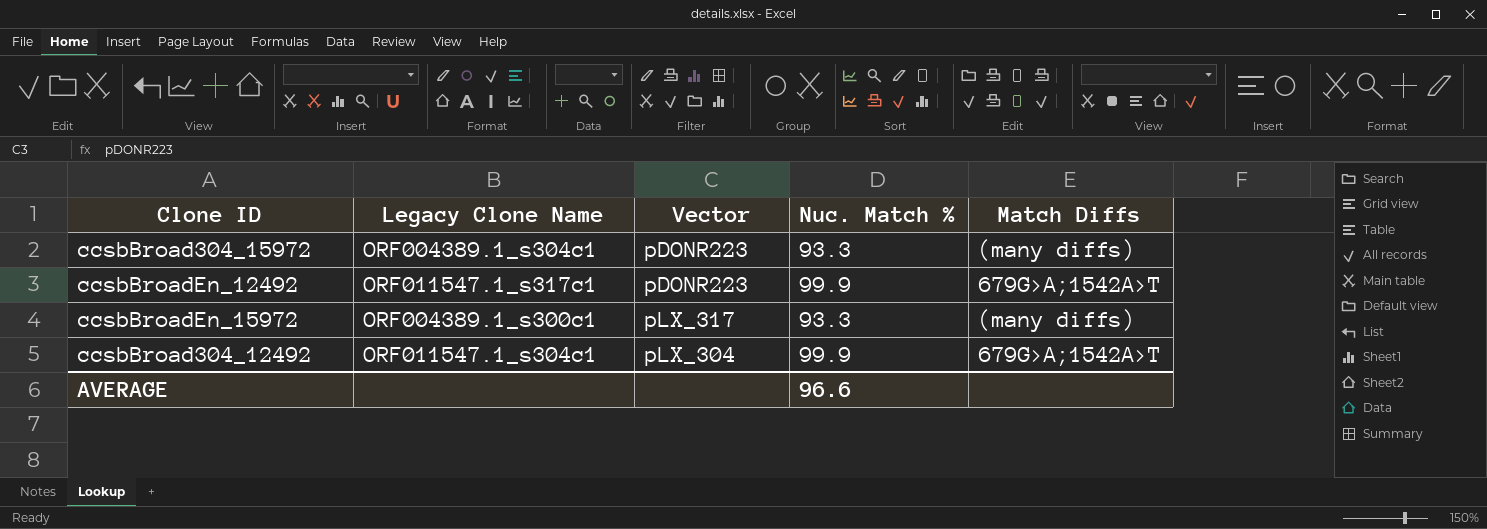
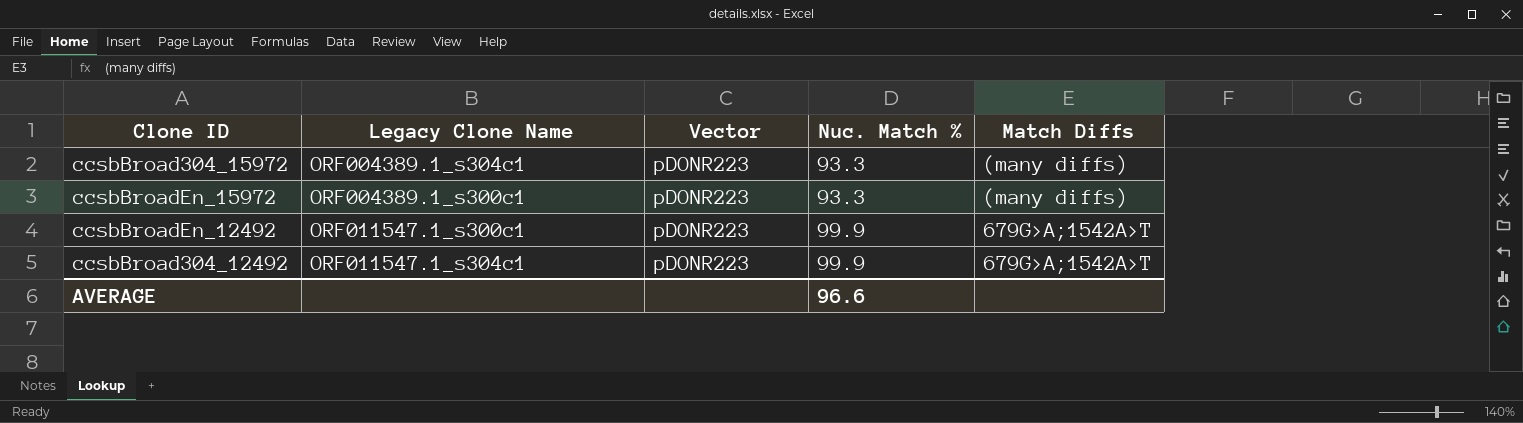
row order: none -> Nuc. Match % ascending
ccsbBroadEn_15972 | Vector: pLX_317 -> pDONR223
ccsbBroadEn_12492 | Legacy Clone Name: ORF011547.1_s317c1 -> ORF011547.1_s300c1
ccsbBroad304_12492 | Vector: pLX_304 -> pDONR223

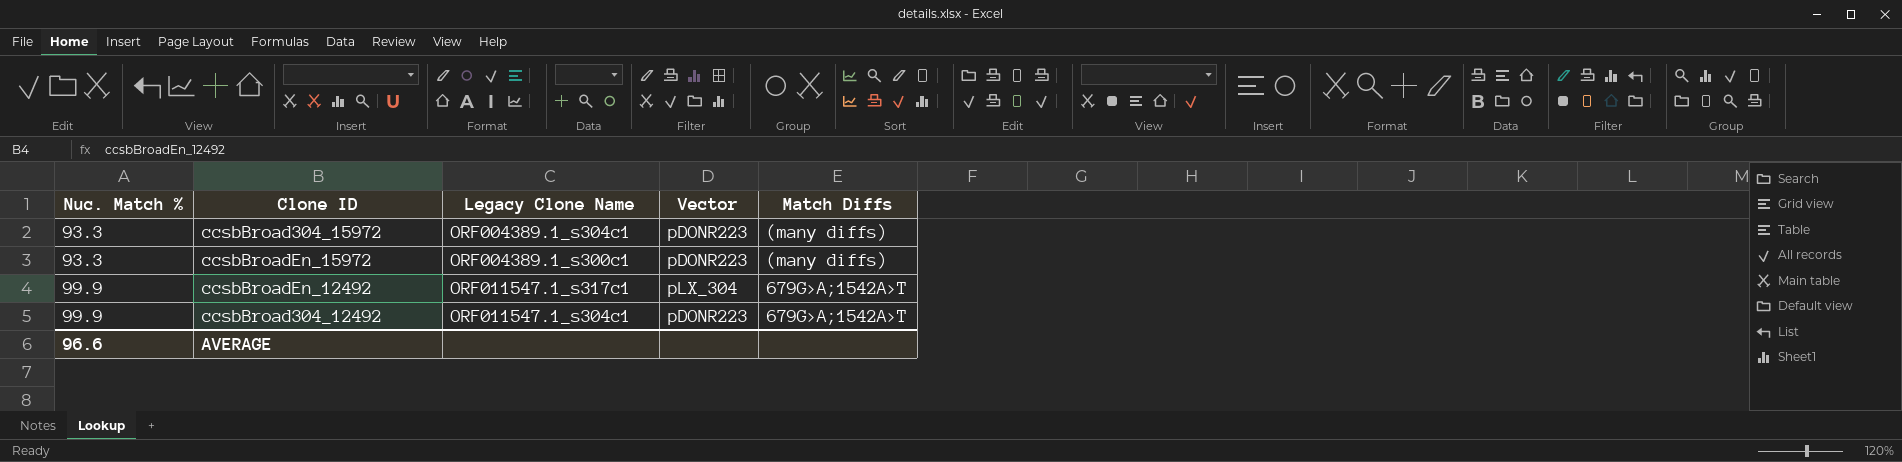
column Nuc. Match % | position: 4 -> 1
ccsbBroadEn_12492 | Legacy Clone Name: ORF011547.1_s300c1 -> ORF011547.1_s317c1
ccsbBroadEn_12492 | Vector: pDONR223 -> pLX_304

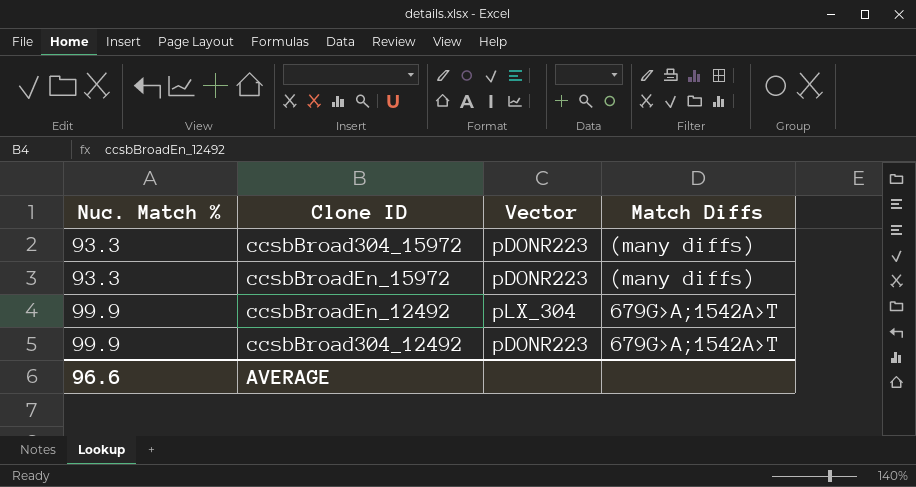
column Legacy Clone Name | position: 3 -> none

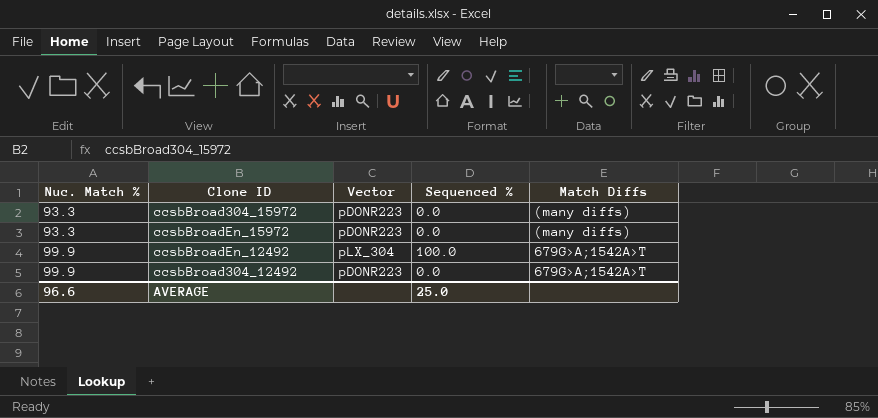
column Sequenced % | position: none -> 4

